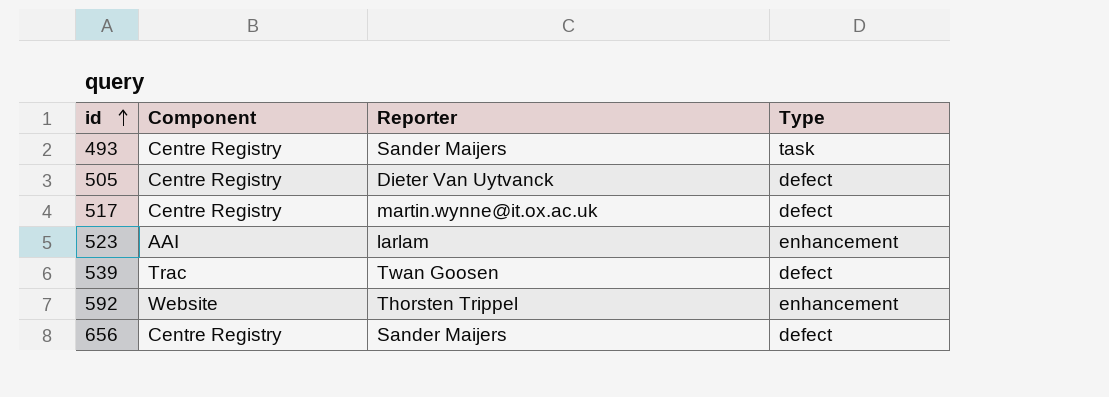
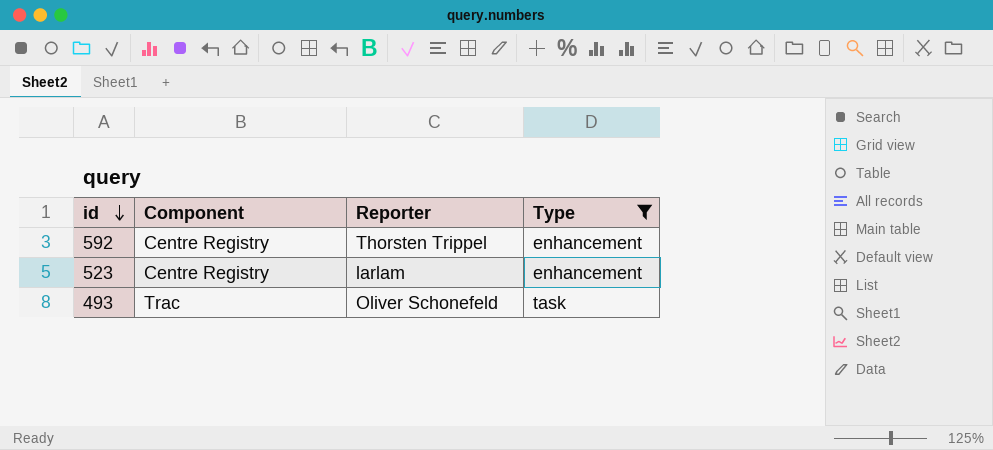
filter: none -> Type != defect
row order: id ascending -> id descending
592 | Component: Website -> Centre Registry
523 | Component: AAI -> Centre Registry
493 | Component: Centre Registry -> Trac
493 | Reporter: Sander Maijers -> Oliver Schonefeld

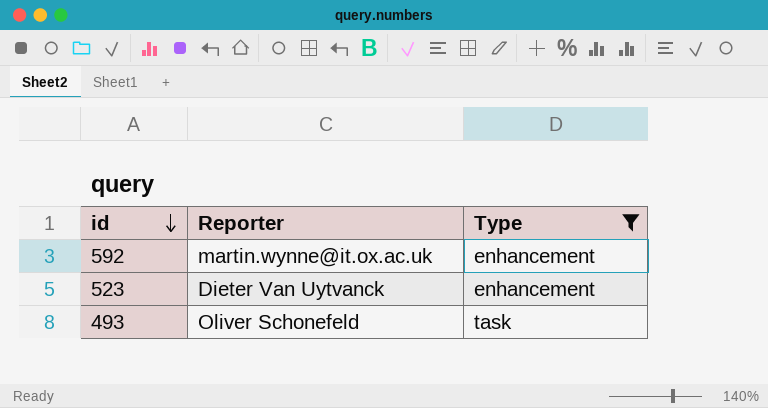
column Component | position: 2 -> none
592 | Reporter: Thorsten Trippel -> martin.wynne@it.ox.ac.uk
523 | Reporter: larlam -> Dieter Van Uytvanck

